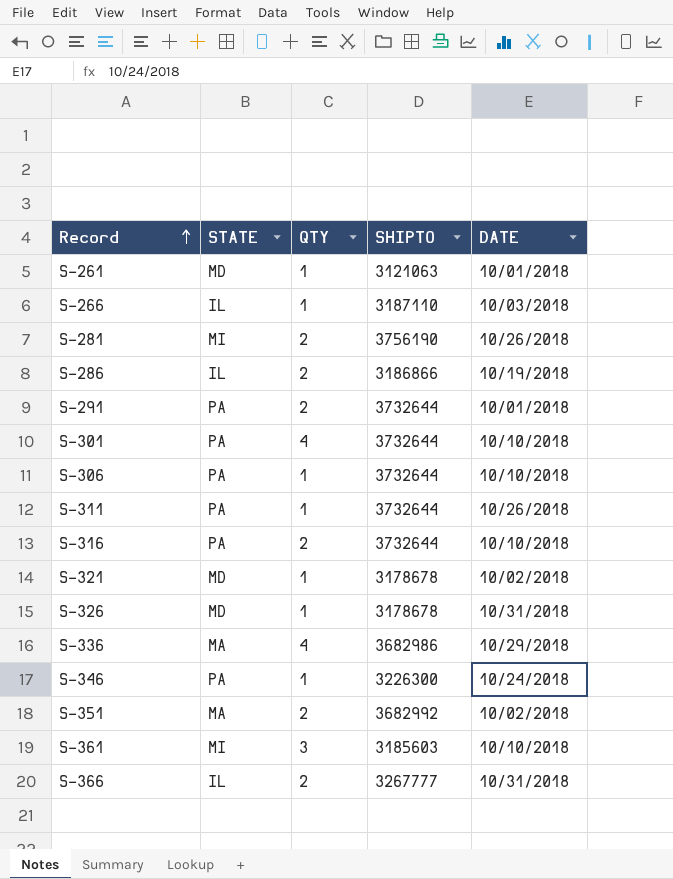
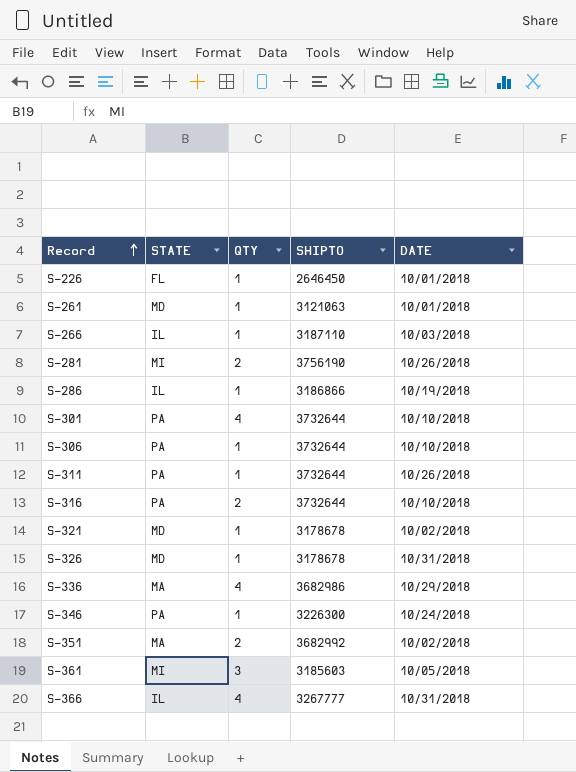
row S-291: PA | 2 | 3732644 | 10/01/2018 -> none
row S-226: none -> FL | 1 | 2646450 | 10/01/2018
S-286 | QTY: 2 -> 1
S-361 | DATE: 10/10/2018 -> 10/05/2018
S-366 | QTY: 2 -> 4

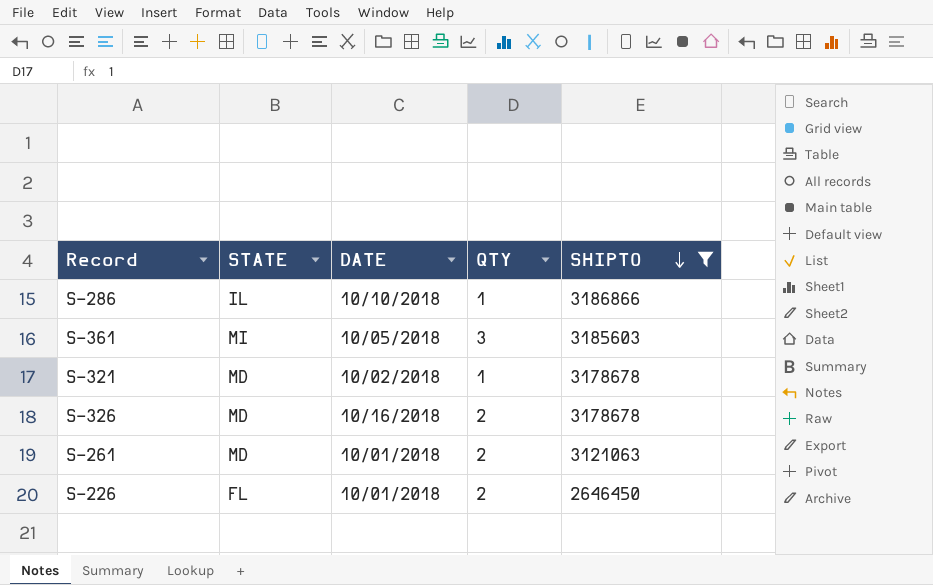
filter: none -> SHIPTO <= 3186866
row order: Record ascending -> SHIPTO descending
column DATE | position: 5 -> 3
S-286 | DATE: 10/19/2018 -> 10/10/2018
S-326 | DATE: 10/31/2018 -> 10/16/2018
S-326 | QTY: 1 -> 2
S-261 | QTY: 1 -> 2
S-226 | QTY: 1 -> 2

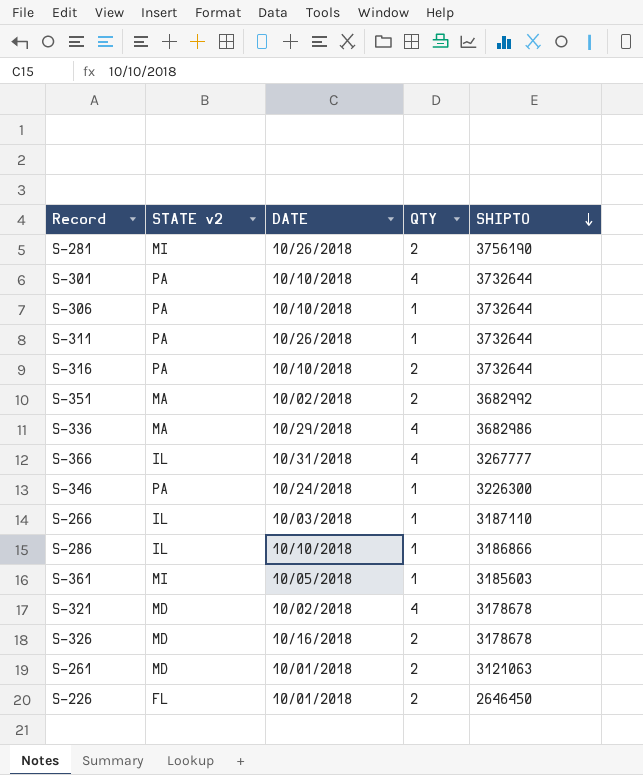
filter: SHIPTO <= 3186866 -> none
column name: STATE -> STATE v2
S-361 | QTY: 3 -> 1
S-321 | QTY: 1 -> 4

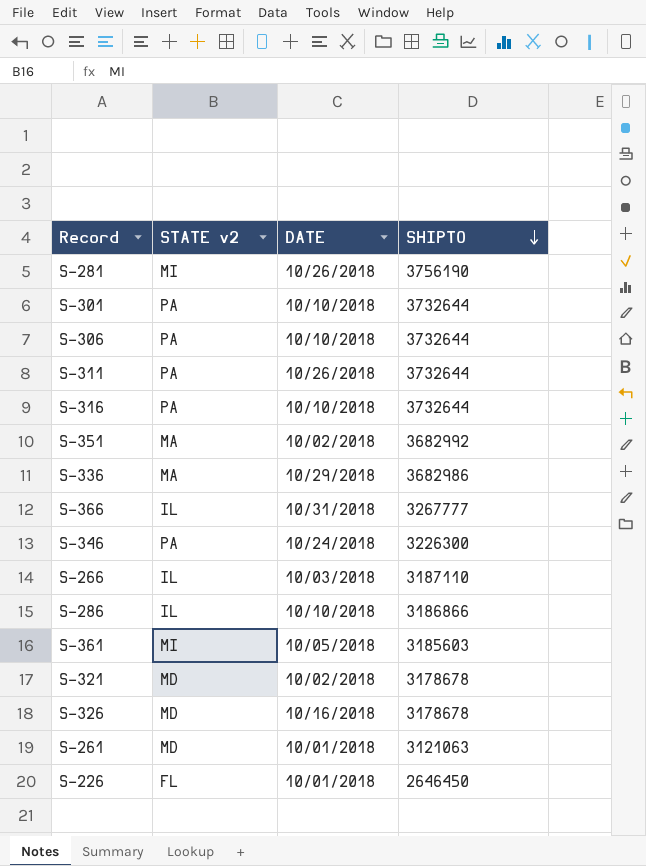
column QTY | position: 4 -> none

